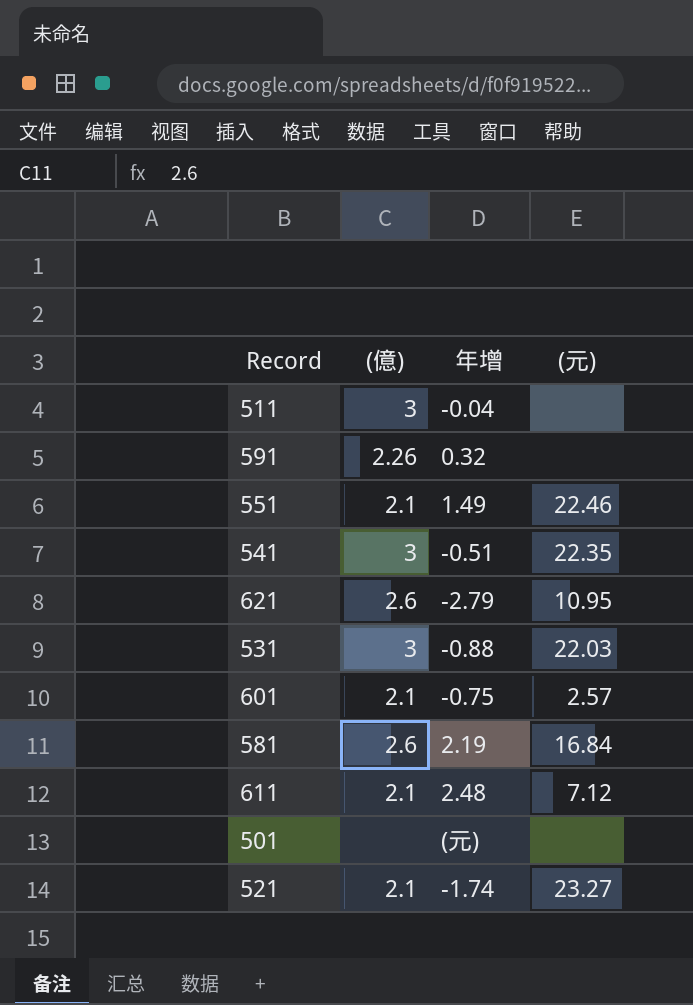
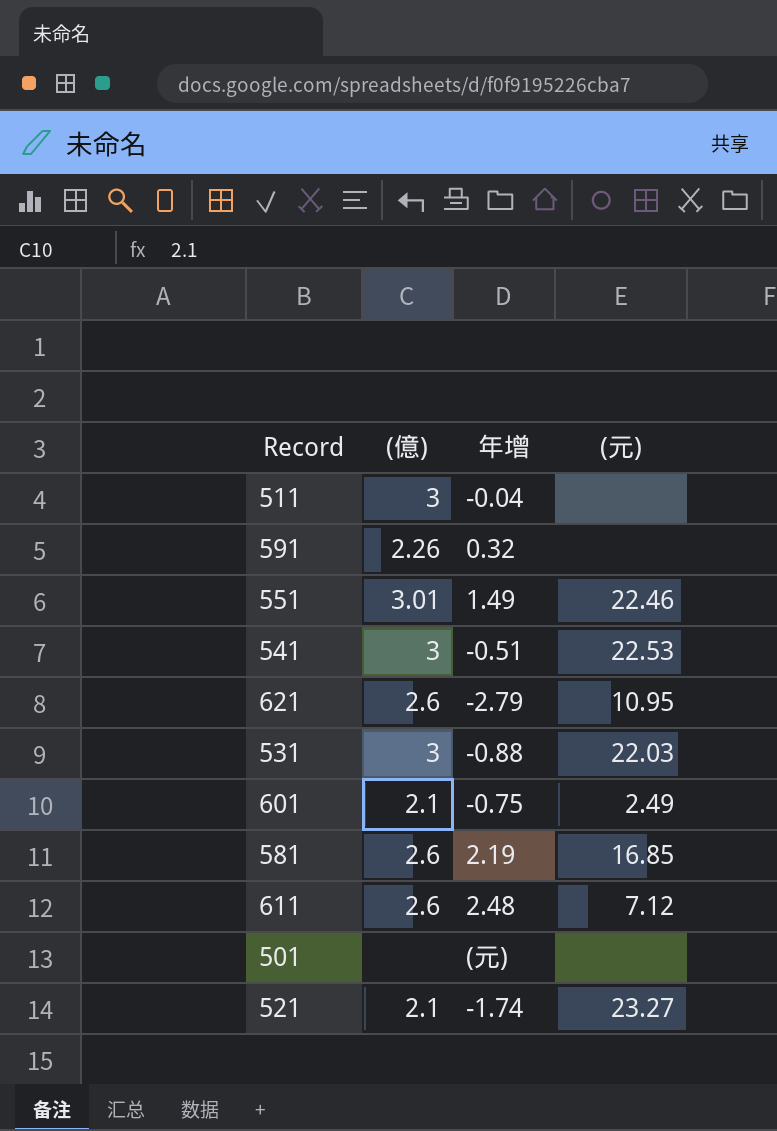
551 | (億): 2.1 -> 3.01
541 | (元): 22.35 -> 22.53
601 | (元): 2.57 -> 2.49
581 | (元): 16.84 -> 16.85
611 | (億): 2.1 -> 2.6

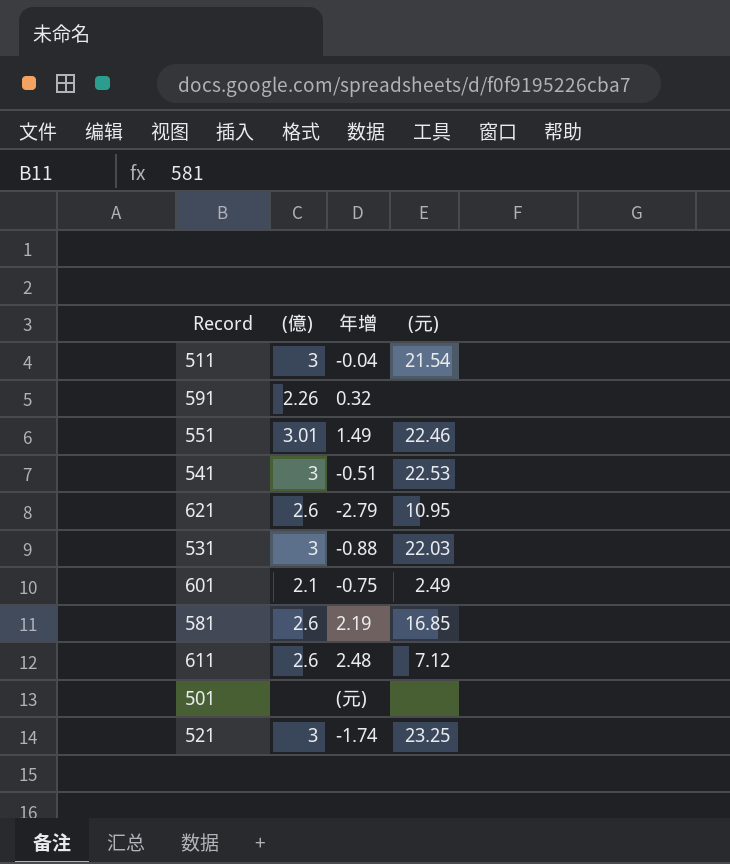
511 | (元): none -> 21.54
521 | (億): 2.1 -> 3
521 | (元): 23.27 -> 23.25

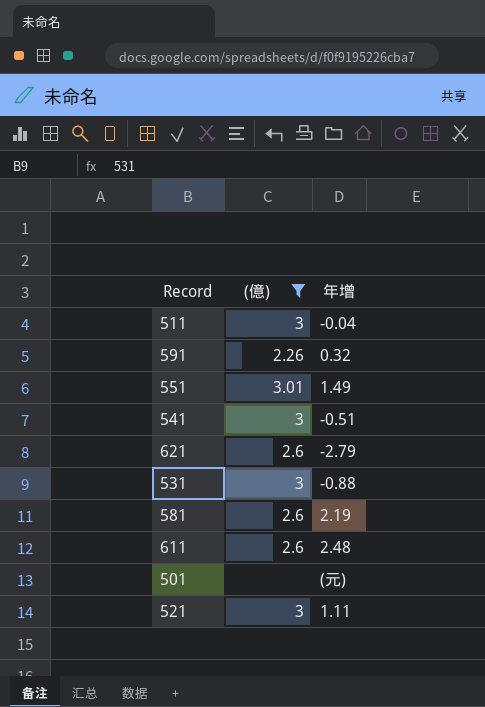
filter: none -> (億) != 2.1
column (元) | position: 4 -> none
521 | 年增: -1.74 -> 1.11

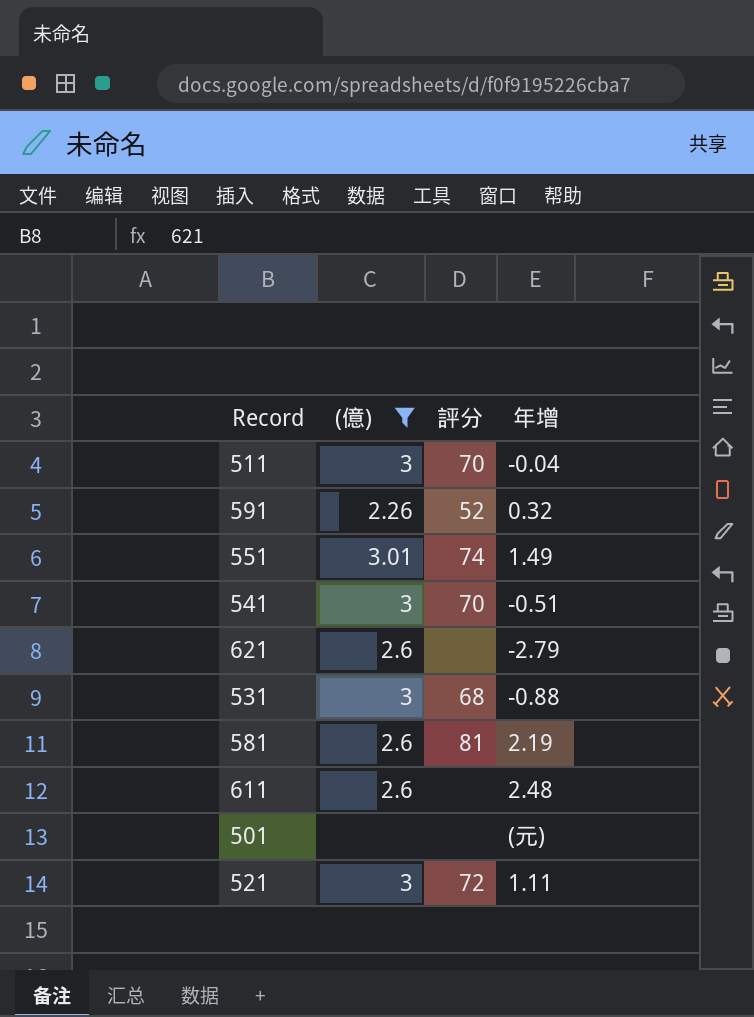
column 評分 | position: none -> 3

